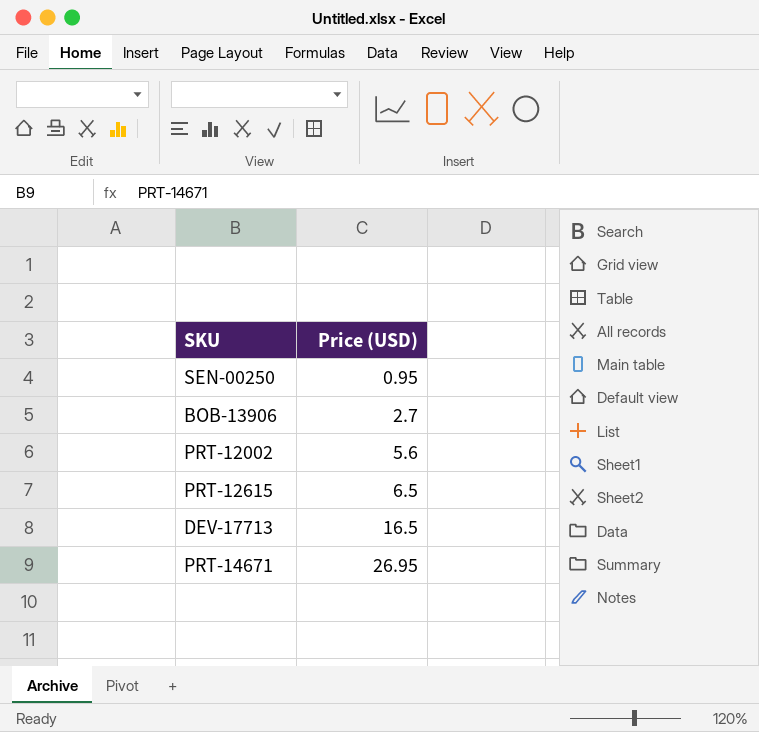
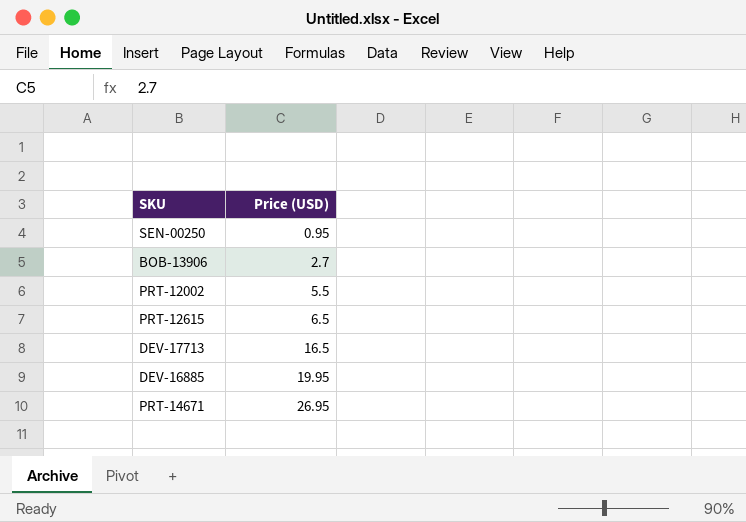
PRT-12002 | Price (USD): 5.6 -> 5.5
row DEV-16885: none -> 19.95

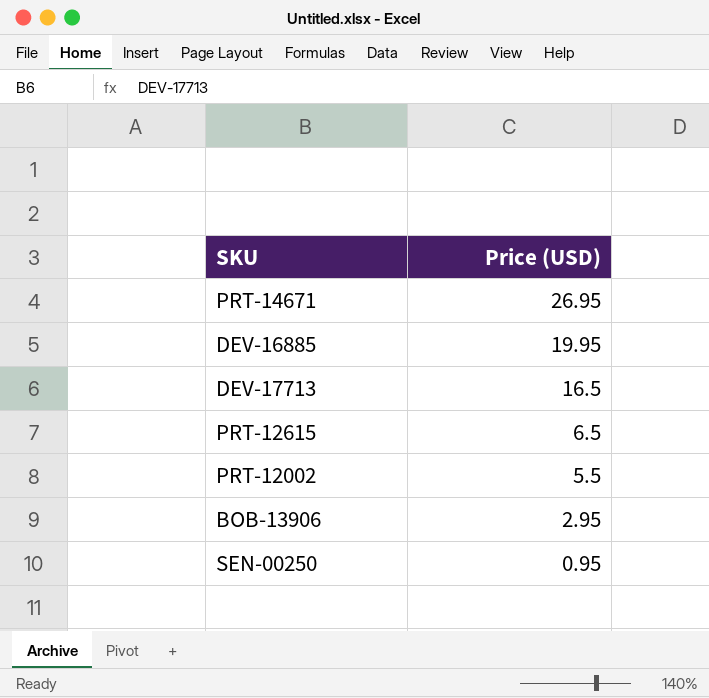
row order: Price (USD) ascending -> Price (USD) descending
BOB-13906 | Price (USD): 2.7 -> 2.95

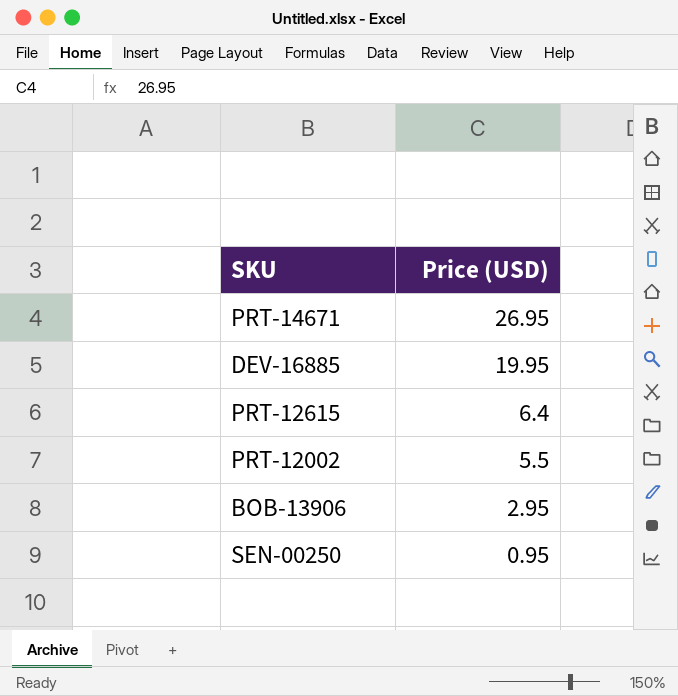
row DEV-17713: 16.5 -> none
PRT-12615 | Price (USD): 6.5 -> 6.4

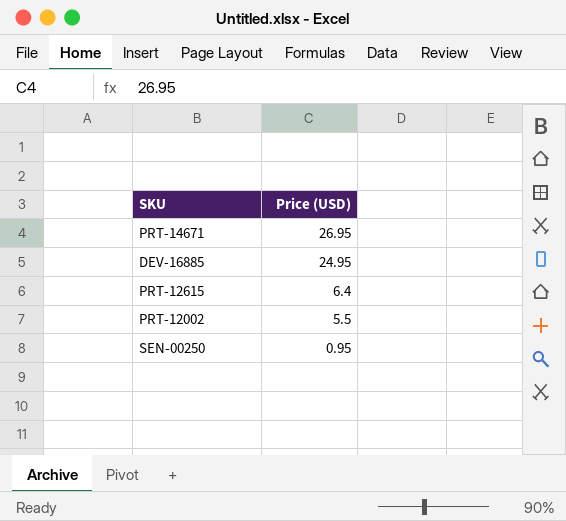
row BOB-13906: 2.95 -> none
DEV-16885 | Price (USD): 19.95 -> 24.95

